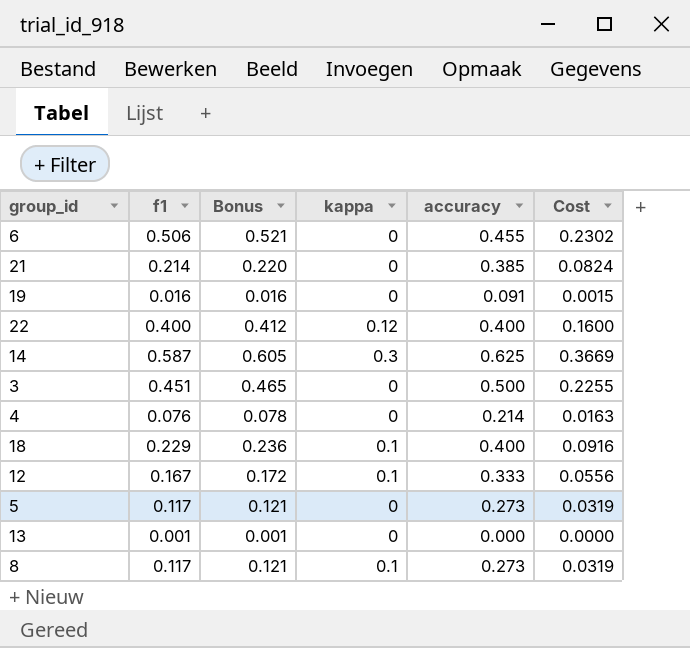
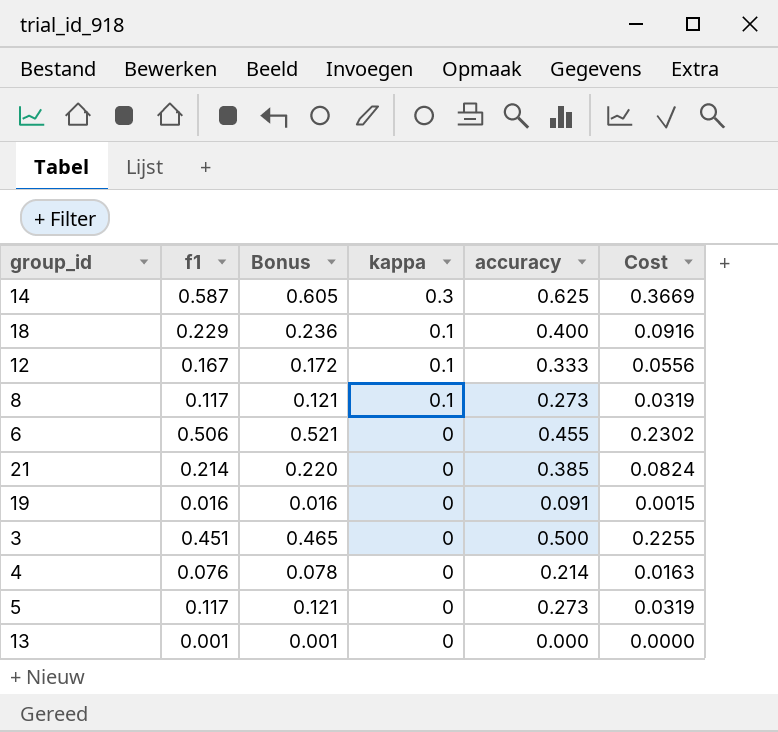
row order: none -> kappa descending
row 22: 0.400 | 0.412 | 0.12 | 0.400 | 0.1600 -> none

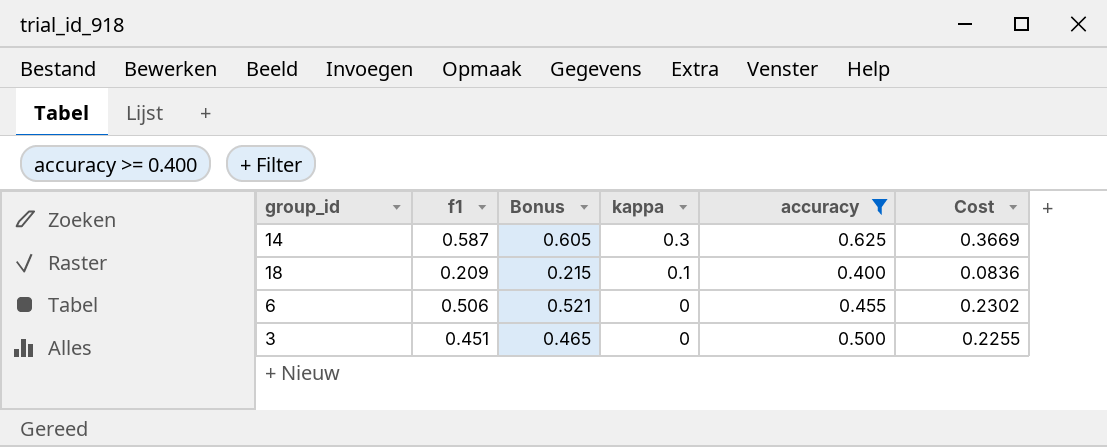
filter: none -> accuracy >= 0.400
18 | f1: 0.229 -> 0.209
18 | Bonus: 0.236 -> 0.215
18 | Cost: 0.0916 -> 0.0836

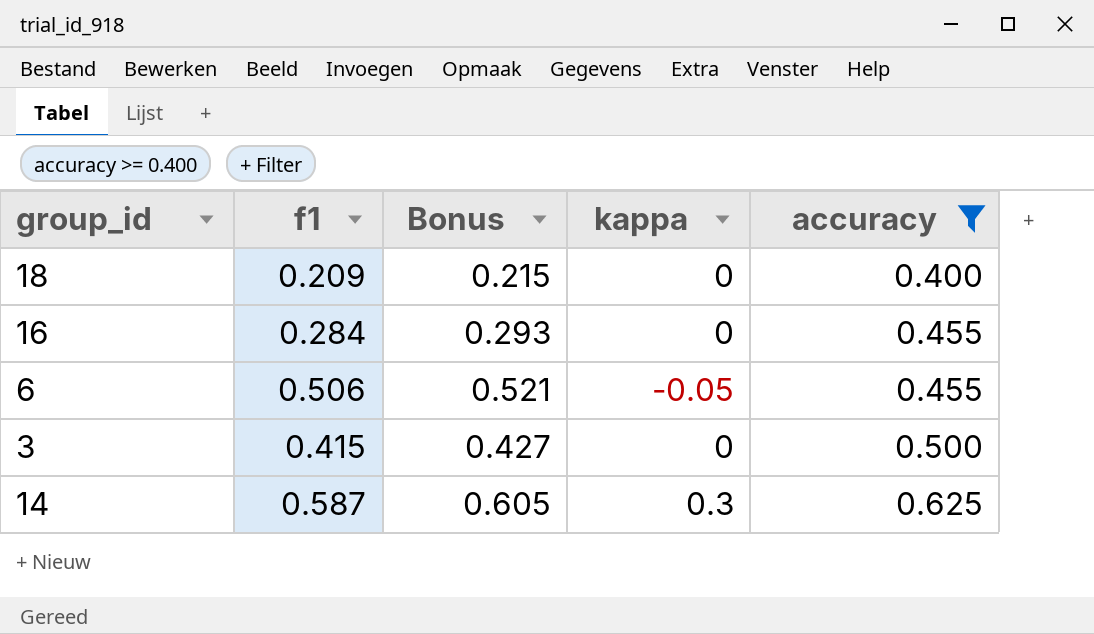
row order: kappa descending -> accuracy ascending
column Cost | formula: [f1] * [accuracy] -> none
18 | kappa: 0.1 -> 0
row 16: none -> 0.284 | 0.293 | 0 | 0.455
6 | kappa: 0 -> -0.05
3 | f1: 0.451 -> 0.415
3 | Bonus: 0.465 -> 0.427

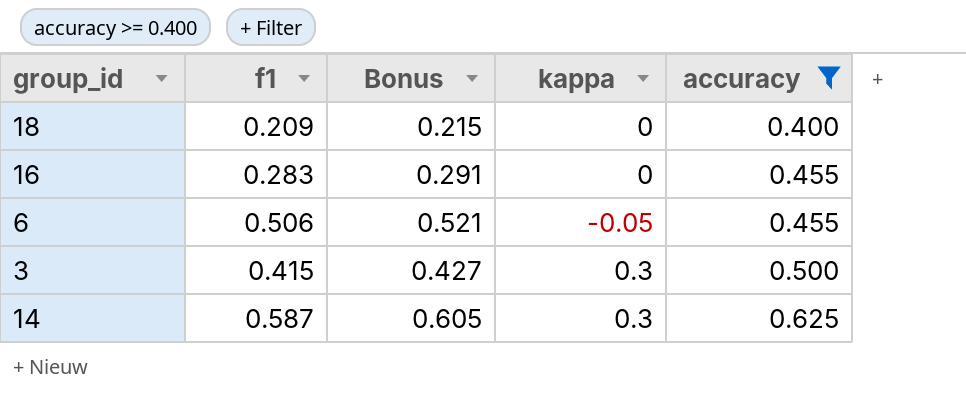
16 | f1: 0.284 -> 0.283
16 | Bonus: 0.293 -> 0.291
3 | kappa: 0 -> 0.3

